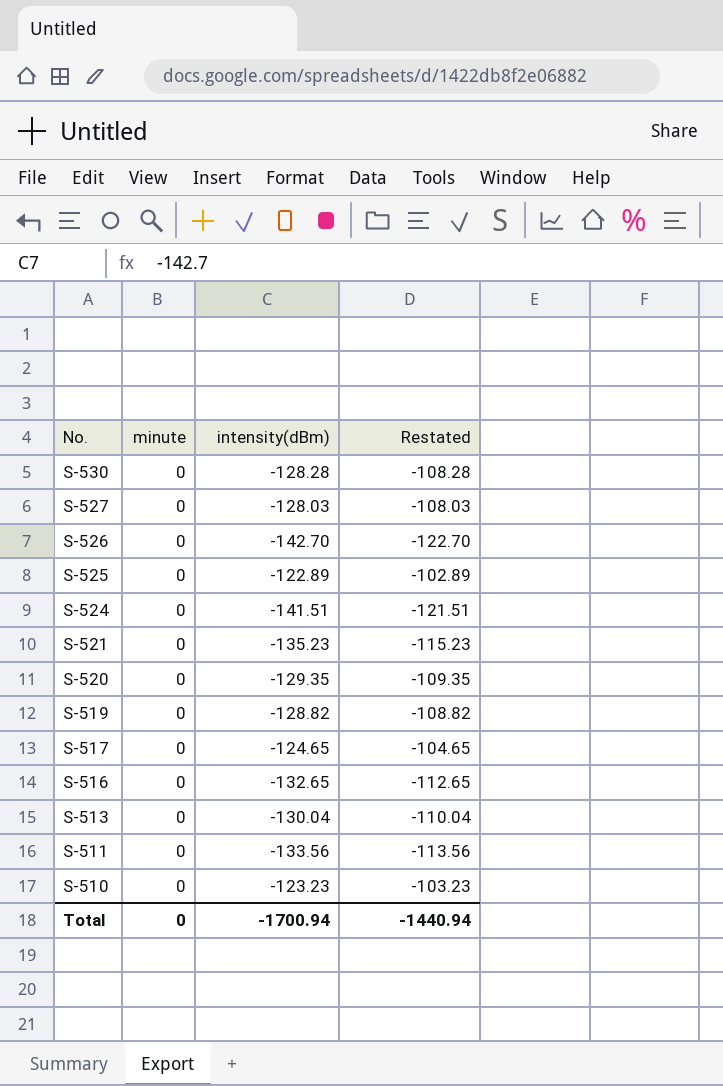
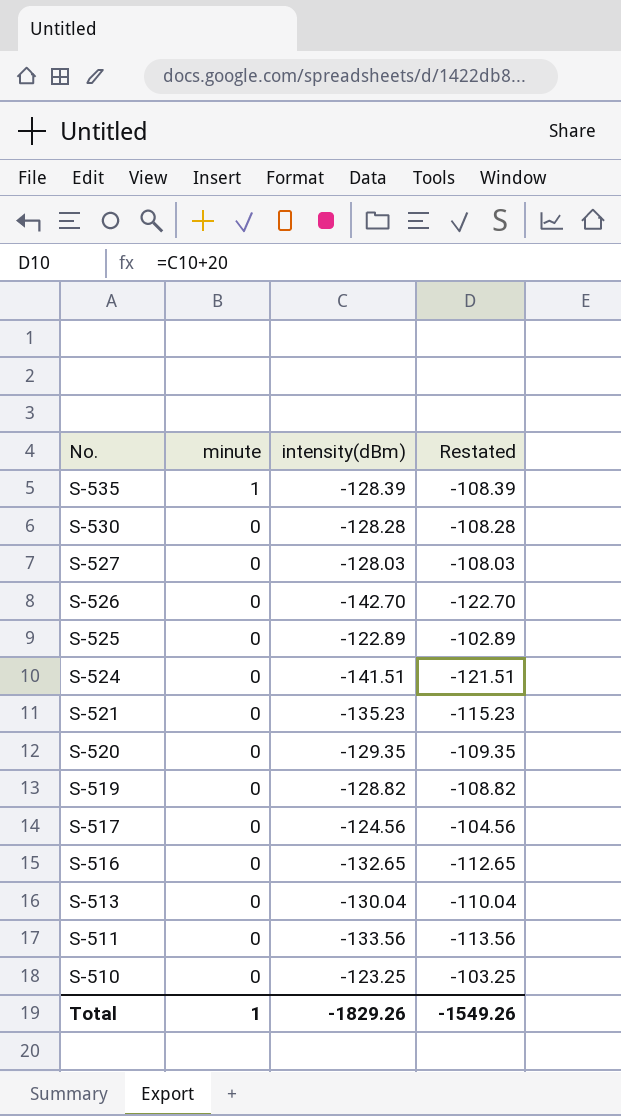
row S-535: none -> 1 | -128.39 | -108.39
S-517 | intensity(dBm): -124.65 -> -124.56
S-517 | Restated: -104.65 -> -104.56
S-510 | intensity(dBm): -123.23 -> -123.25
S-510 | Restated: -103.23 -> -103.25
Total | minute: 0 -> 1
Total | intensity(dBm): -1700.94 -> -1829.26
Total | Restated: -1440.94 -> -1549.26

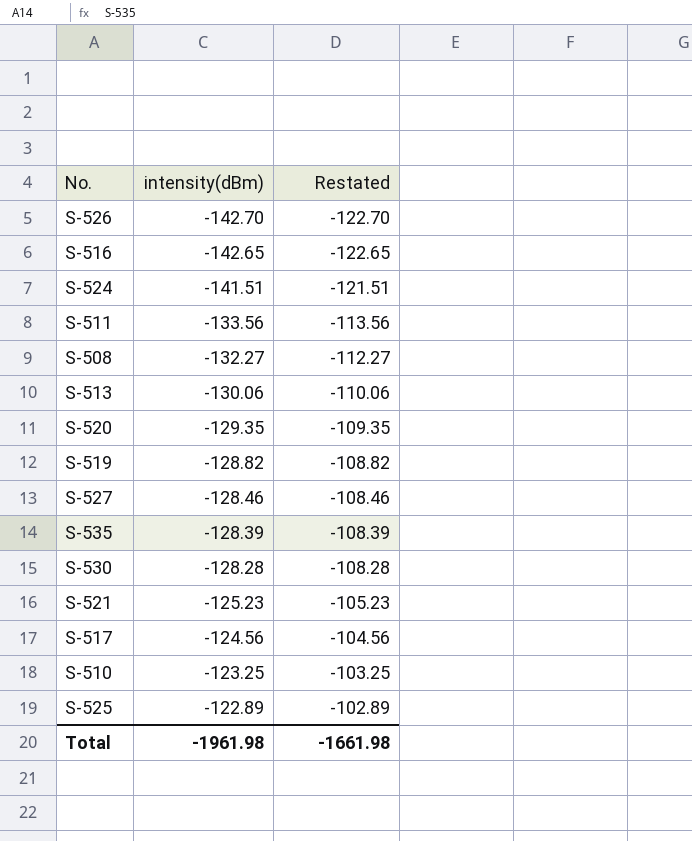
row order: No. descending -> intensity(dBm) ascending
column minute | position: 2 -> none
S-516 | intensity(dBm): -132.65 -> -142.65
S-516 | Restated: -112.65 -> -122.65
row S-508: none -> -132.27 | -112.27
S-513 | intensity(dBm): -130.04 -> -130.06
S-513 | Restated: -110.04 -> -110.06
S-527 | intensity(dBm): -128.03 -> -128.46
S-527 | Restated: -108.03 -> -108.46
S-521 | intensity(dBm): -135.23 -> -125.23
S-521 | Restated: -115.23 -> -105.23
Total | intensity(dBm): -1829.26 -> -1961.98
Total | Restated: -1549.26 -> -1661.98

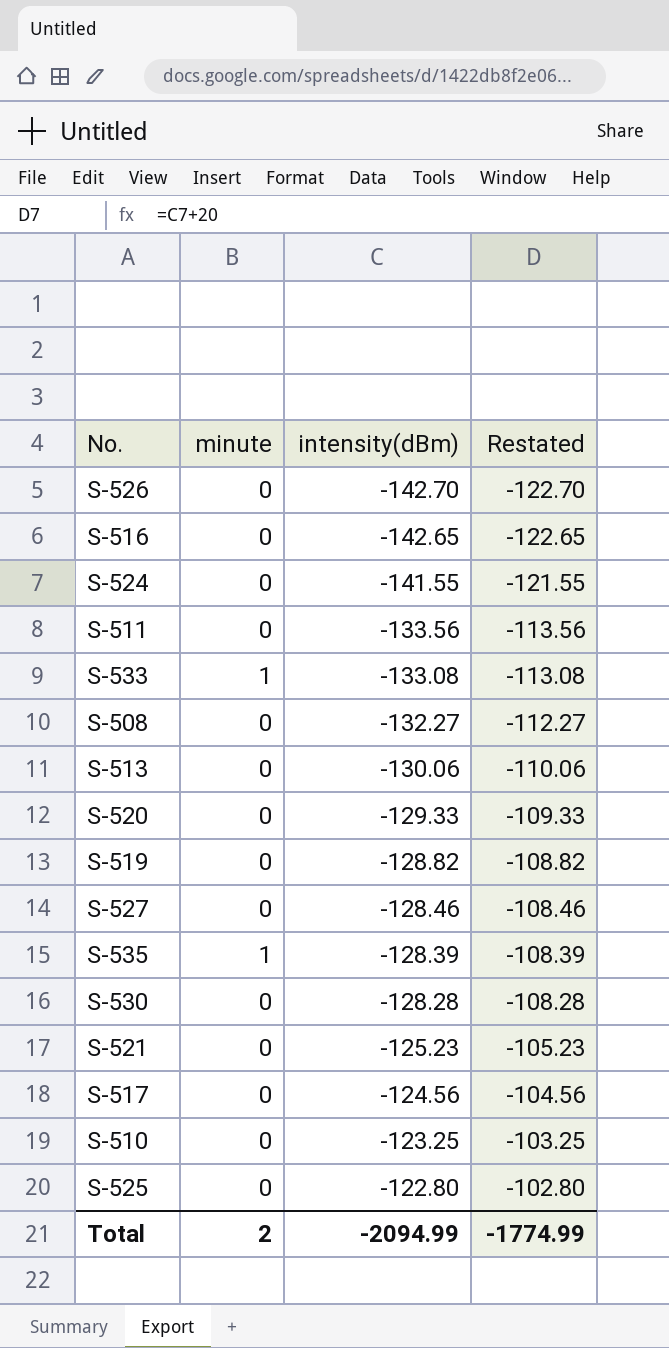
column minute | position: none -> 2
S-524 | intensity(dBm): -141.51 -> -141.55
S-524 | Restated: -121.51 -> -121.55
row S-533: none -> 1 | -133.08 | -113.08
S-520 | intensity(dBm): -129.35 -> -129.33
S-520 | Restated: -109.35 -> -109.33
S-525 | intensity(dBm): -122.89 -> -122.80
S-525 | Restated: -102.89 -> -102.80
Total | intensity(dBm): -1961.98 -> -2094.99
Total | Restated: -1661.98 -> -1774.99

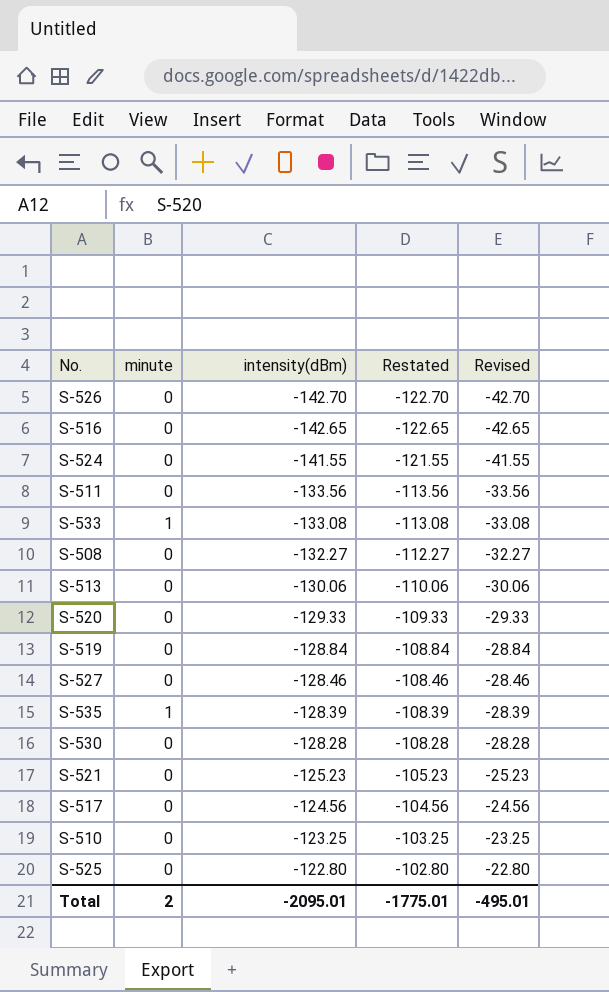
column Revised | formula: none -> [intensity(dBm)] + 100
S-519 | intensity(dBm): -128.82 -> -128.84
S-519 | Restated: -108.82 -> -108.84
Total | intensity(dBm): -2094.99 -> -2095.01
Total | Restated: -1774.99 -> -1775.01

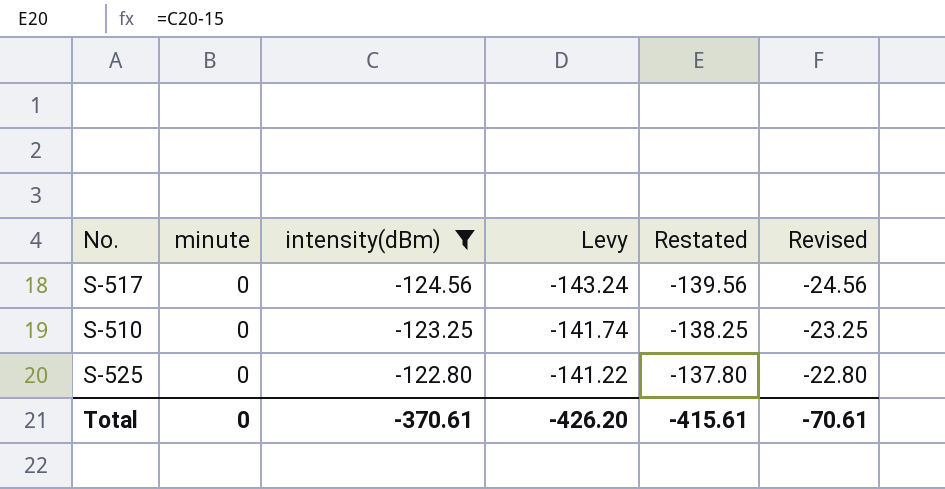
filter: none -> intensity(dBm) >= -124.56
column Levy | formula: none -> [intensity(dBm)] * 1.15
column Restated | formula: [intensity(dBm)] + 20 -> [intensity(dBm)] - 15
Total | minute: 2 -> 0
Total | intensity(dBm): -2095.01 -> -370.61
Total | Restated: -1775.01 -> -415.61
Total | Revised: -495.01 -> -70.61

